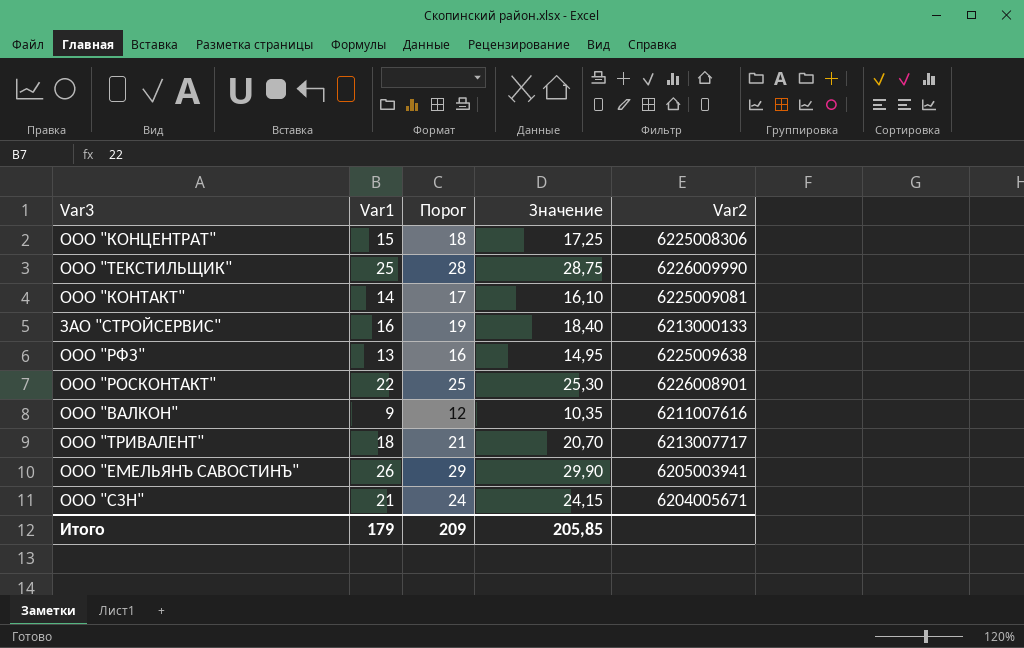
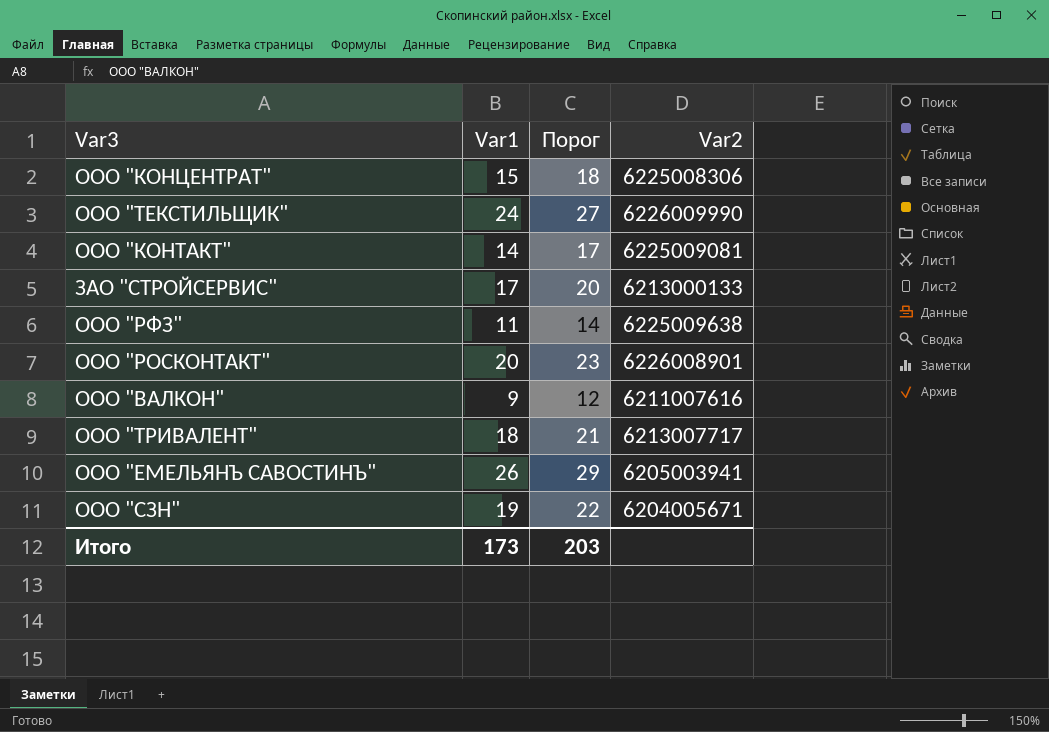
column Значение | formula: [Var1] * 1,15 -> none
ООО "ТЕКСТИЛЬЩИК" | Var1: 25 -> 24
ООО "ТЕКСТИЛЬЩИК" | Порог: 28 -> 27
ЗАО "СТРОЙСЕРВИС" | Var1: 16 -> 17
ЗАО "СТРОЙСЕРВИС" | Порог: 19 -> 20
ООО "РФЗ" | Var1: 13 -> 11
ООО "РФЗ" | Порог: 16 -> 14
ООО "РОСКОНТАКТ" | Var1: 22 -> 20
ООО "РОСКОНТАКТ" | Порог: 25 -> 23
ООО "СЗН" | Var1: 21 -> 19
ООО "СЗН" | Порог: 24 -> 22
Итого | Var1: 179 -> 173
Итого | Порог: 209 -> 203

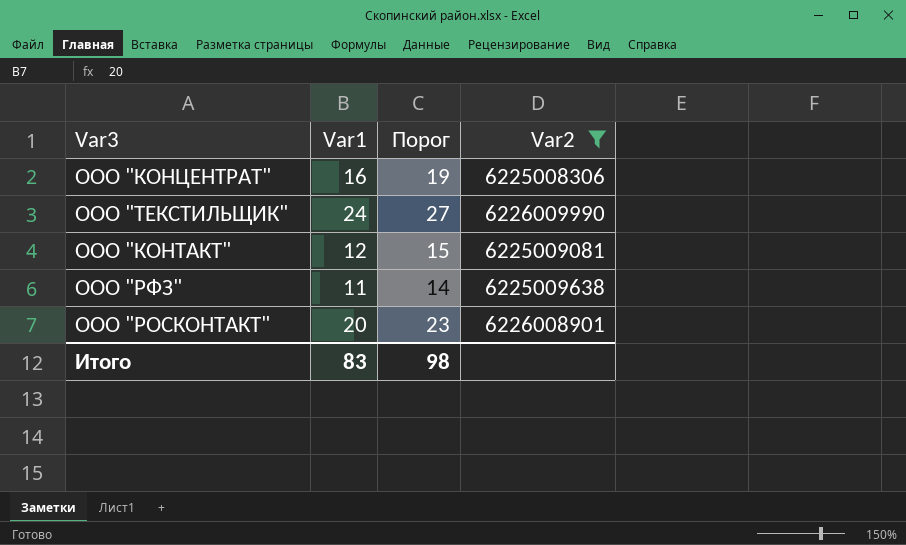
filter: none -> Var2 >= 6225008306
ООО "КОНЦЕНТРАТ" | Var1: 15 -> 16
ООО "КОНЦЕНТРАТ" | Порог: 18 -> 19
ООО "КОНТАКТ" | Var1: 14 -> 12
ООО "КОНТАКТ" | Порог: 17 -> 15
Итого | Var1: 173 -> 83
Итого | Порог: 203 -> 98

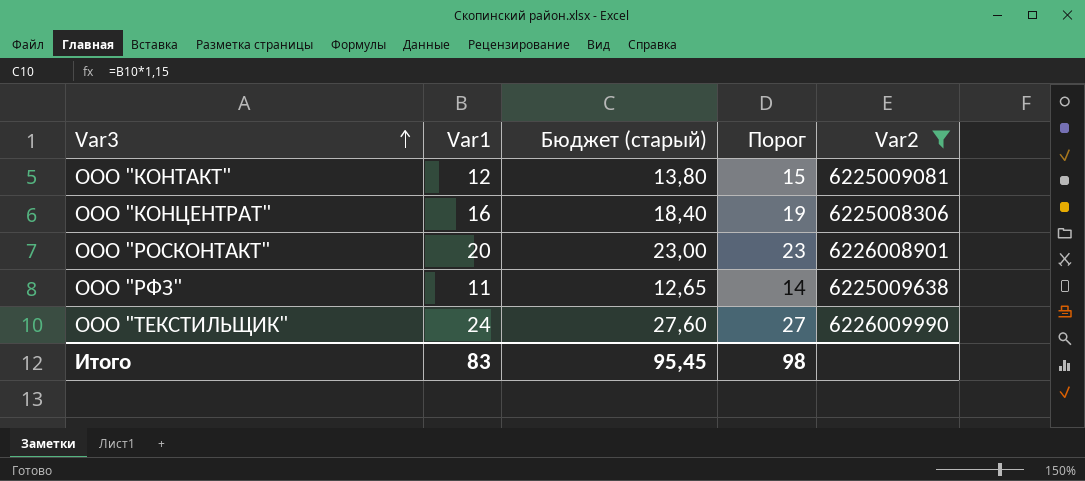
row order: none -> Var3 ascending
column Бюджет (старый) | formula: none -> [Var1] * 1,15

